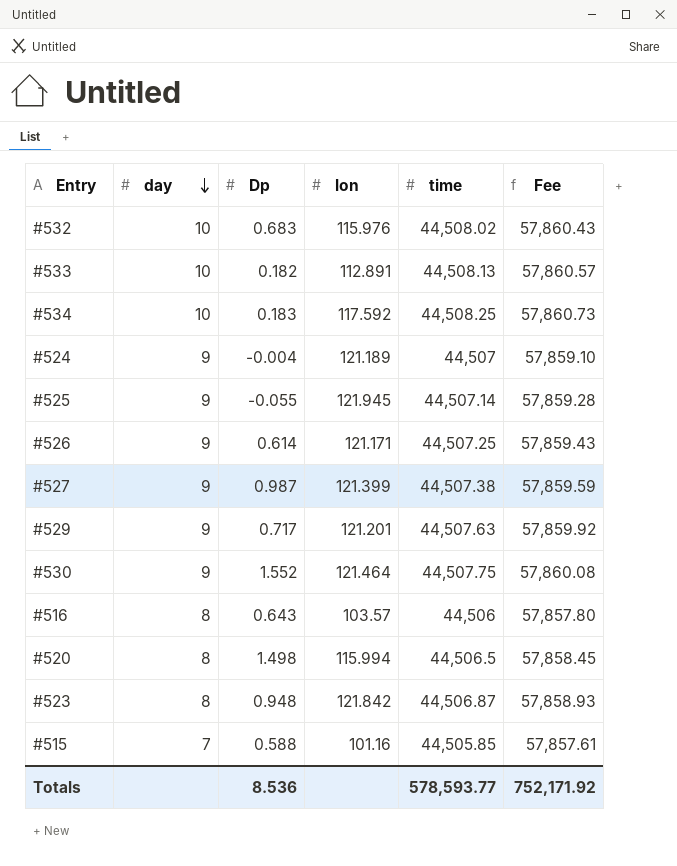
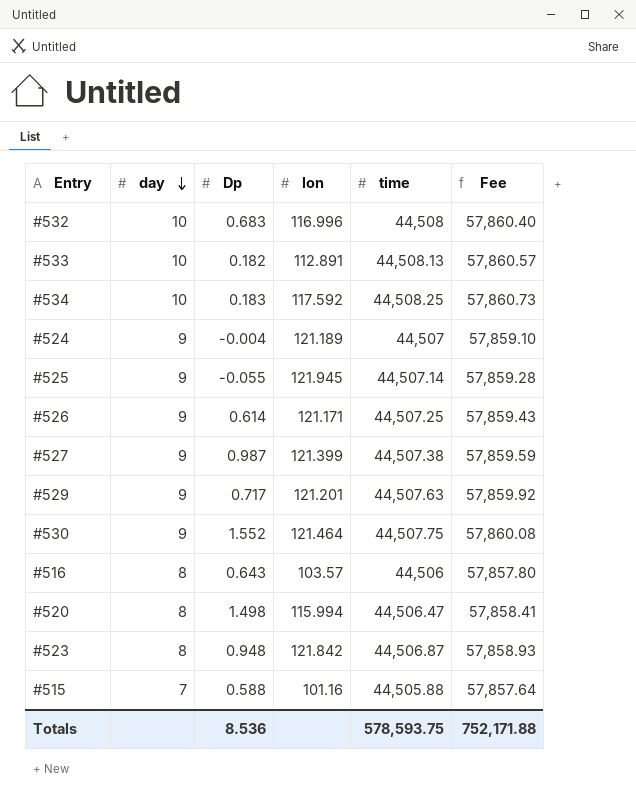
#532 | lon: 115.976 -> 116.996
#532 | time: 44,508.02 -> 44,508
#532 | Fee: 57,860.43 -> 57,860.40
#520 | time: 44,506.5 -> 44,506.47
#520 | Fee: 57,858.45 -> 57,858.41
#515 | time: 44,505.85 -> 44,505.88
#515 | Fee: 57,857.61 -> 57,857.64
Totals | time: 578,593.77 -> 578,593.75
Totals | Fee: 752,171.92 -> 752,171.88

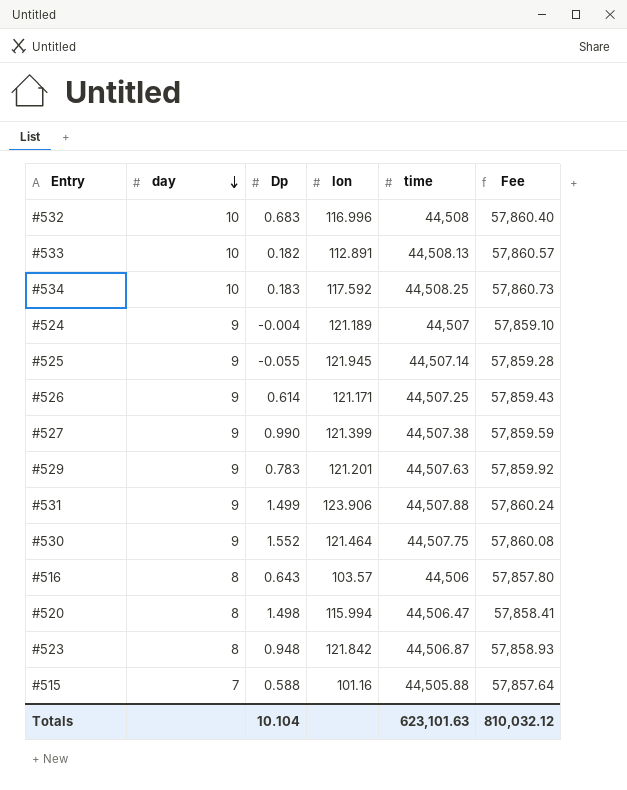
#527 | Dp: 0.987 -> 0.990
#529 | Dp: 0.717 -> 0.783
row #531: none -> 9 | 1.499 | 123.906 | 44,507.88 | 57,860.24
Totals | Dp: 8.536 -> 10.104
Totals | time: 578,593.75 -> 623,101.63
Totals | Fee: 752,171.88 -> 810,032.12

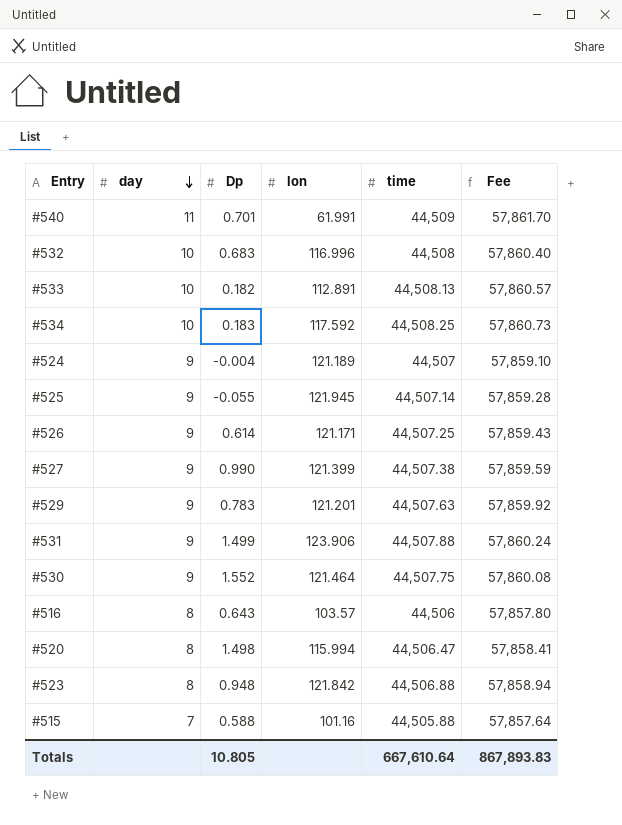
row #540: none -> 11 | 0.701 | 61.991 | 44,509 | 57,861.70
#523 | time: 44,506.87 -> 44,506.88
#523 | Fee: 57,858.93 -> 57,858.94
Totals | Dp: 10.104 -> 10.805
Totals | time: 623,101.63 -> 667,610.64
Totals | Fee: 810,032.12 -> 867,893.83

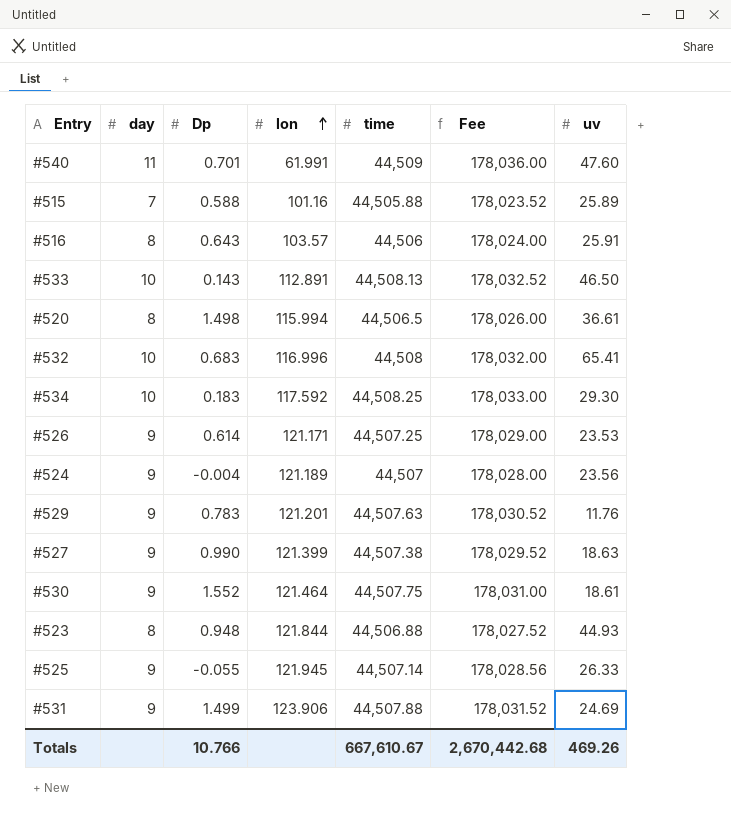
row order: day descending -> lon ascending
column Fee | formula: [time] * 1.3 -> [time] * 4
column uv | position: none -> 7
#533 | Dp: 0.182 -> 0.143
#520 | time: 44,506.47 -> 44,506.5
#523 | lon: 121.842 -> 121.844
Totals | Dp: 10.805 -> 10.766
Totals | time: 667,610.64 -> 667,610.67
Totals | Fee: 867,893.83 -> 2,670,442.68

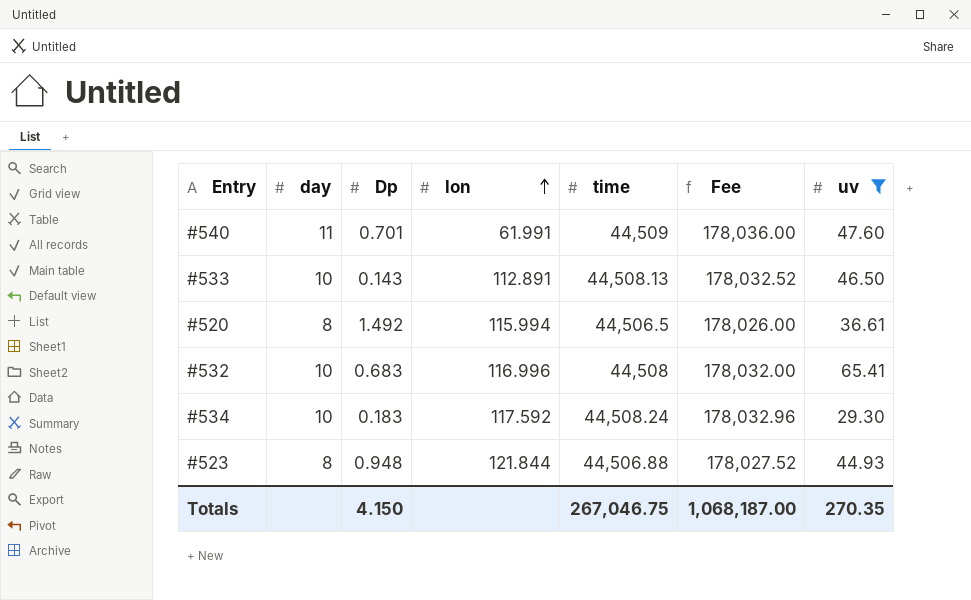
filter: none -> uv >= 29.30
#520 | Dp: 1.498 -> 1.492
#534 | time: 44,508.25 -> 44,508.24
#534 | Fee: 178,033.00 -> 178,032.96
Totals | Dp: 10.766 -> 4.150
Totals | time: 667,610.67 -> 267,046.75
Totals | Fee: 2,670,442.68 -> 1,068,187.00
Totals | uv: 469.26 -> 270.35

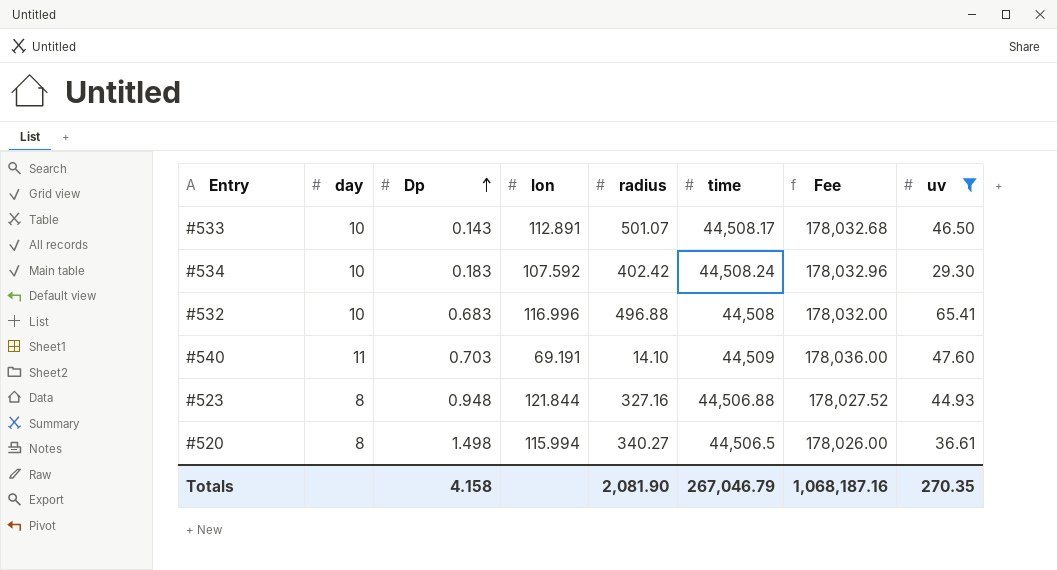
row order: lon ascending -> Dp ascending
column radius | position: none -> 5
#533 | time: 44,508.13 -> 44,508.17
#533 | Fee: 178,032.52 -> 178,032.68
#534 | lon: 117.592 -> 107.592
#540 | Dp: 0.701 -> 0.703
#540 | lon: 61.991 -> 69.191
#520 | Dp: 1.492 -> 1.498
Totals | Dp: 4.150 -> 4.158
Totals | time: 267,046.75 -> 267,046.79
Totals | Fee: 1,068,187.00 -> 1,068,187.16

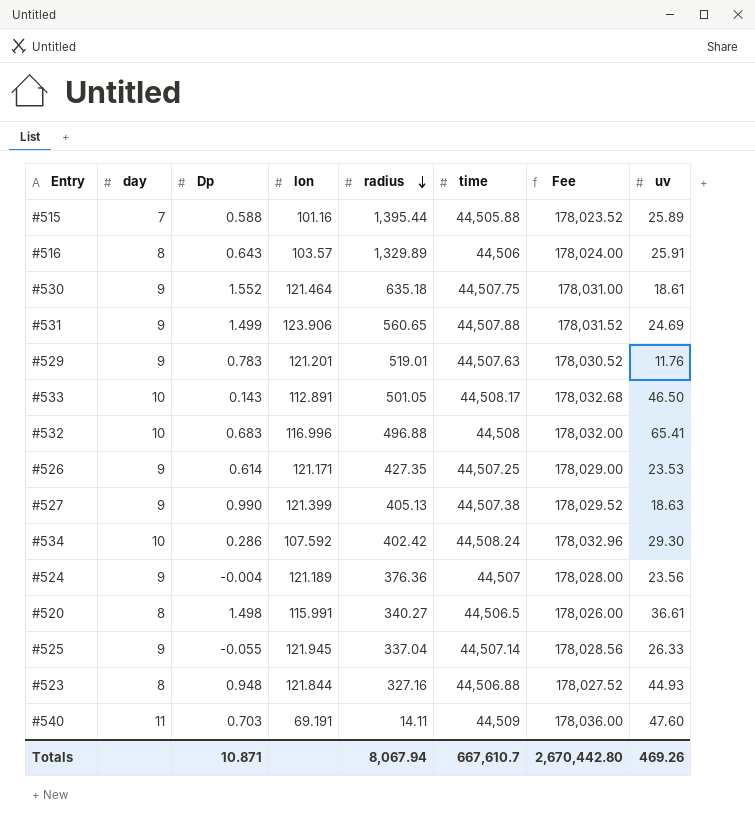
filter: uv >= 29.30 -> none
row order: Dp ascending -> radius descending
#533 | radius: 501.07 -> 501.05
#534 | Dp: 0.183 -> 0.286
#520 | lon: 115.994 -> 115.991
#540 | radius: 14.10 -> 14.11
Totals | Dp: 4.158 -> 10.871
Totals | radius: 2,081.90 -> 8,067.94
Totals | time: 267,046.79 -> 667,610.7
Totals | Fee: 1,068,187.16 -> 2,670,442.80
Totals | uv: 270.35 -> 469.26

